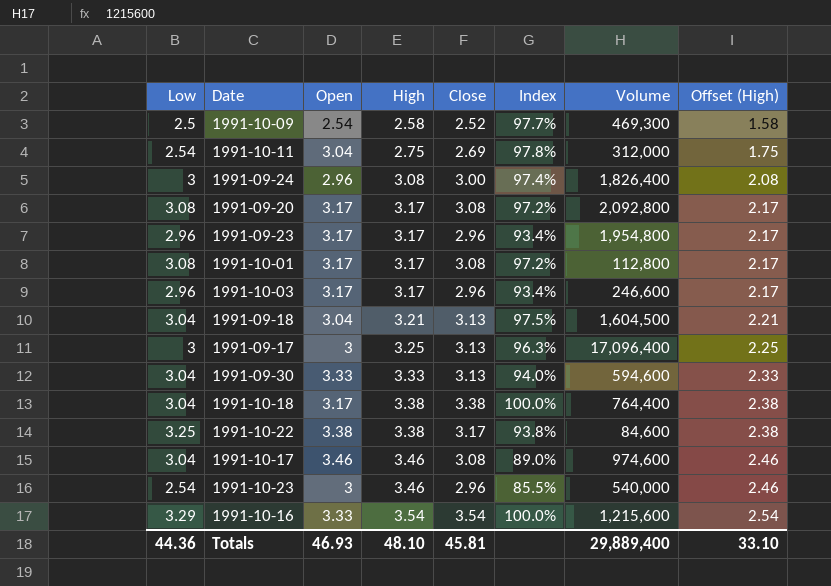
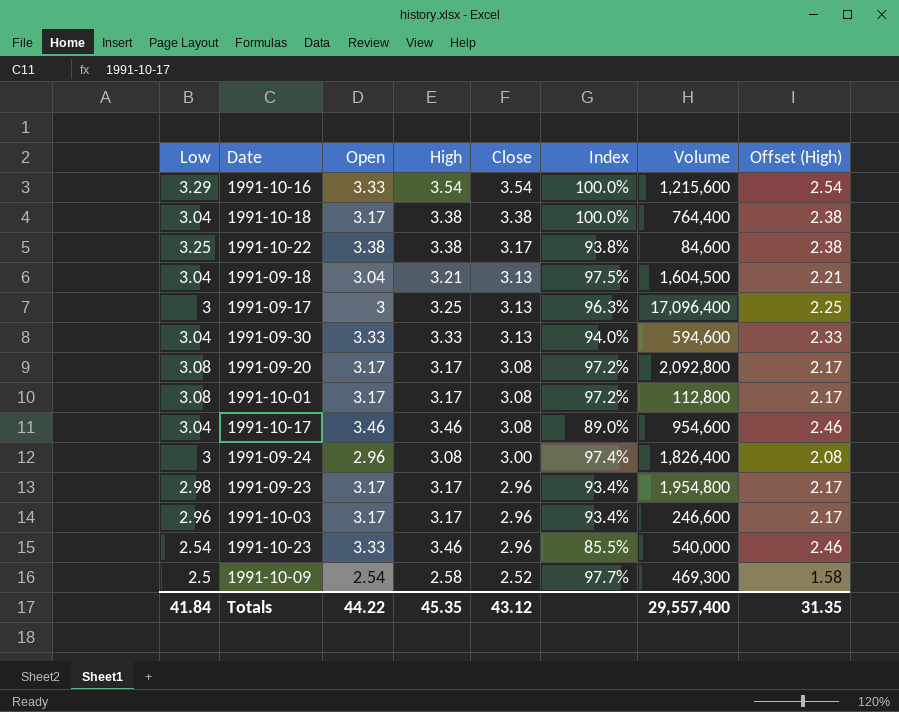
row order: High ascending -> Close descending
row 1991-10-11: 2.54 | 3.04 | 2.75 | 2.69 | 97.8% | 312,000 | 1.75 -> none
1991-10-17 | Volume: 974,600 -> 954,600
1991-09-23 | Low: 2.96 -> 2.98
1991-10-23 | Open: 3 -> 3.33
Totals | Low: 44.36 -> 41.84
Totals | Open: 46.93 -> 44.22
Totals | High: 48.10 -> 45.35
Totals | Close: 45.81 -> 43.12
Totals | Volume: 29,889,400 -> 29,557,400
Totals | Offset (High): 33.10 -> 31.35

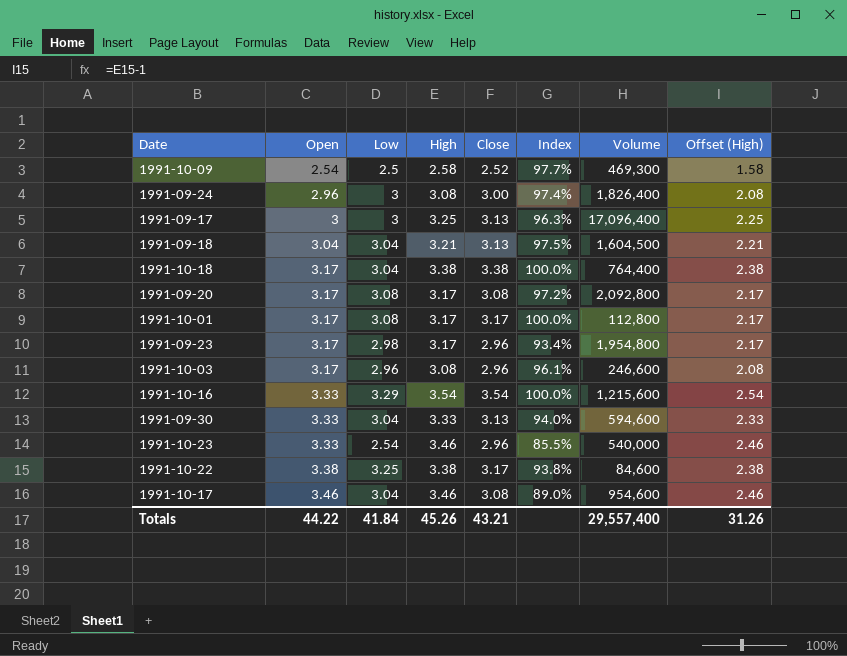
row order: Close descending -> Open ascending
column Low | position: 1 -> 3
1991-10-01 | Close: 3.08 -> 3.17
1991-10-01 | Index: 97.2% -> 100.0%
1991-10-03 | High: 3.17 -> 3.08
1991-10-03 | Index: 93.4% -> 96.1%
1991-10-03 | Offset (High): 2.17 -> 2.08
Totals | High: 45.35 -> 45.26
Totals | Close: 43.12 -> 43.21
Totals | Offset (High): 31.35 -> 31.26

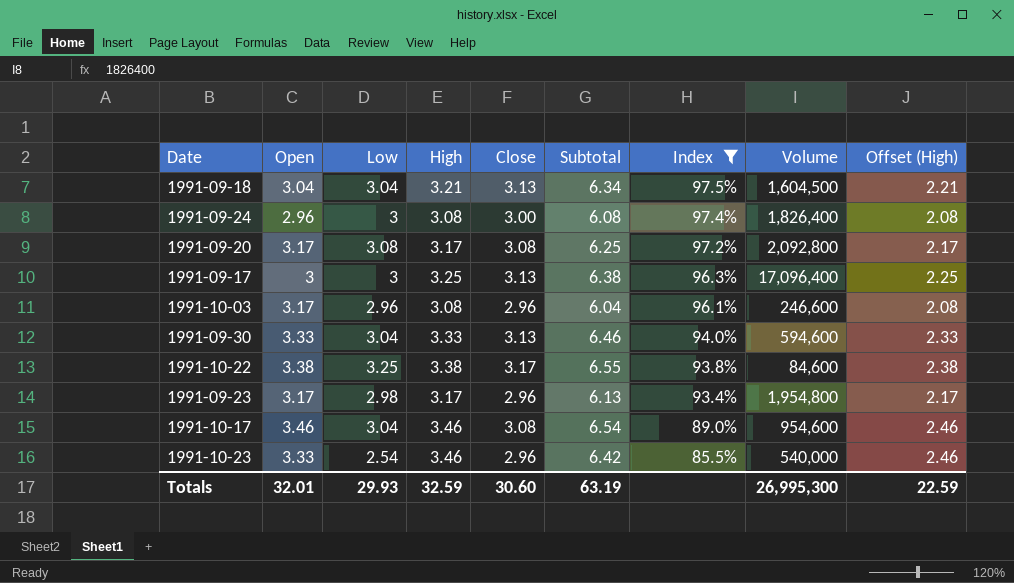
filter: none -> Index <= 97.5%
row order: Open ascending -> Index descending
column Subtotal | formula: none -> [High] + [Close]
Totals | Open: 44.22 -> 32.01
Totals | Low: 41.84 -> 29.93
Totals | High: 45.26 -> 32.59
Totals | Close: 43.21 -> 30.60
Totals | Volume: 29,557,400 -> 26,995,300
Totals | Offset (High): 31.26 -> 22.59

